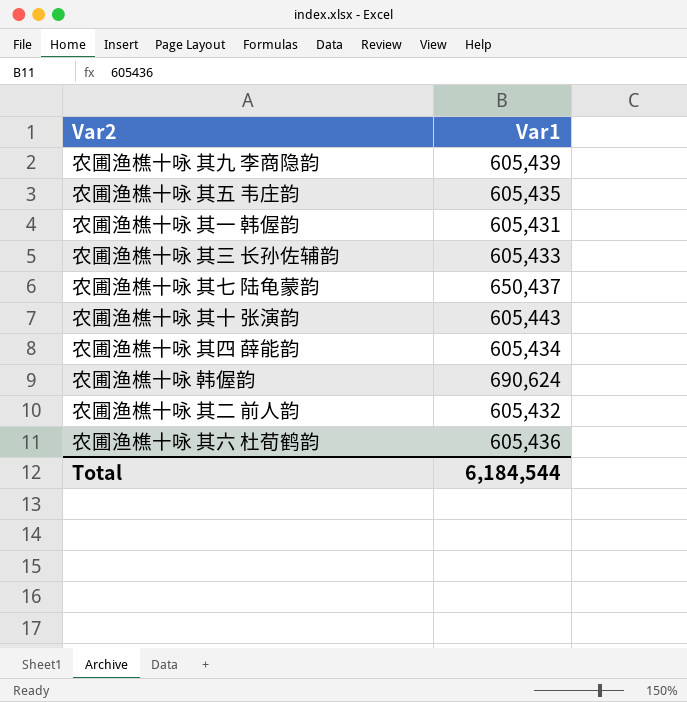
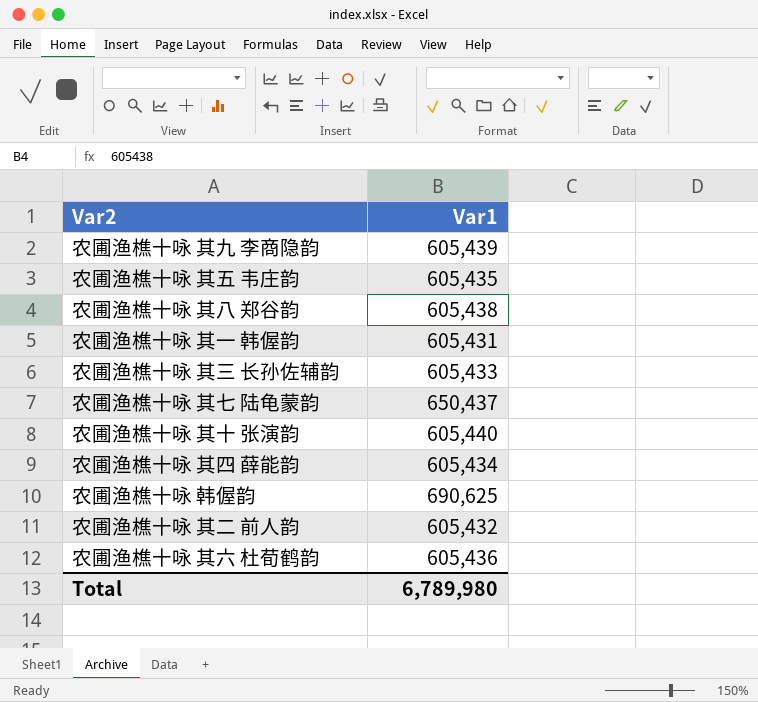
row 农圃渔樵十咏 其八 郑谷韵: none -> 605,438
农圃渔樵十咏 其十 张演韵 | Var1: 605,443 -> 605,440
农圃渔樵十咏 韩偓韵 | Var1: 690,624 -> 690,625
Total | Var1: 6,184,544 -> 6,789,980

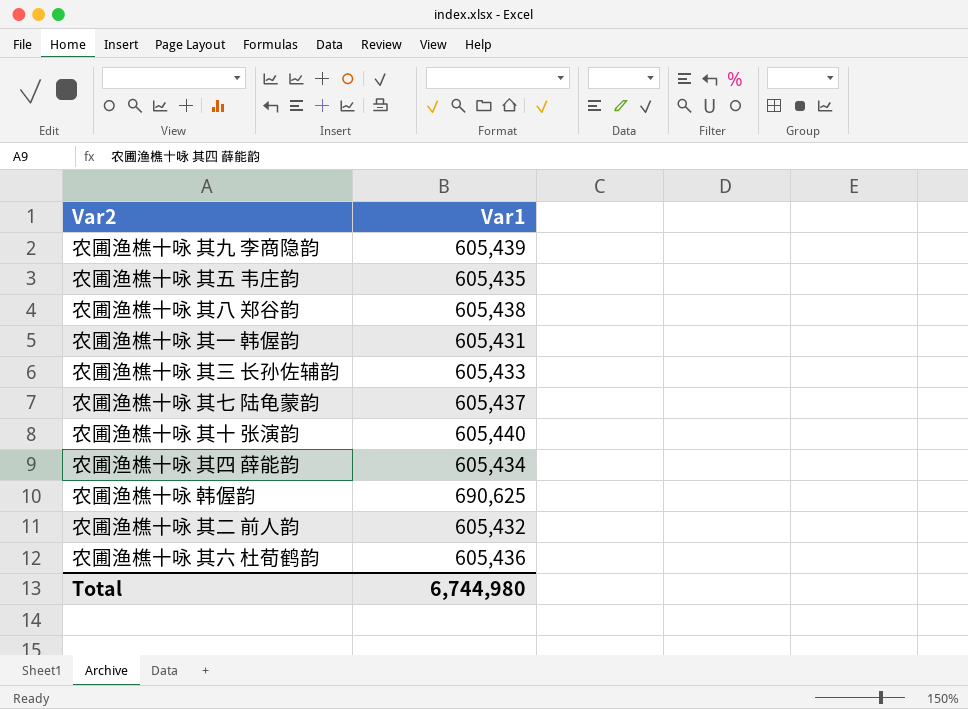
农圃渔樵十咏 其七 陆龟蒙韵 | Var1: 650,437 -> 605,437
Total | Var1: 6,789,980 -> 6,744,980

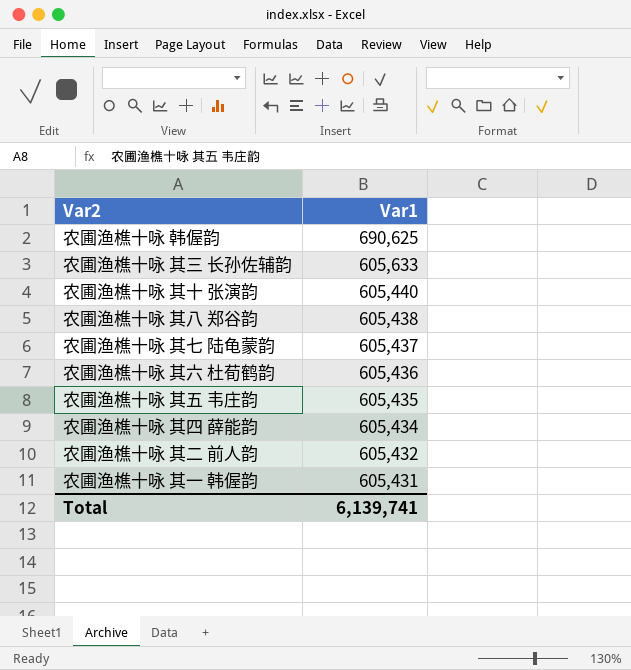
row order: none -> Var1 descending
row 农圃渔樵十咏 其九 李商隐韵: 605,439 -> none
农圃渔樵十咏 其三 长孙佐辅韵 | Var1: 605,433 -> 605,633
Total | Var1: 6,744,980 -> 6,139,741

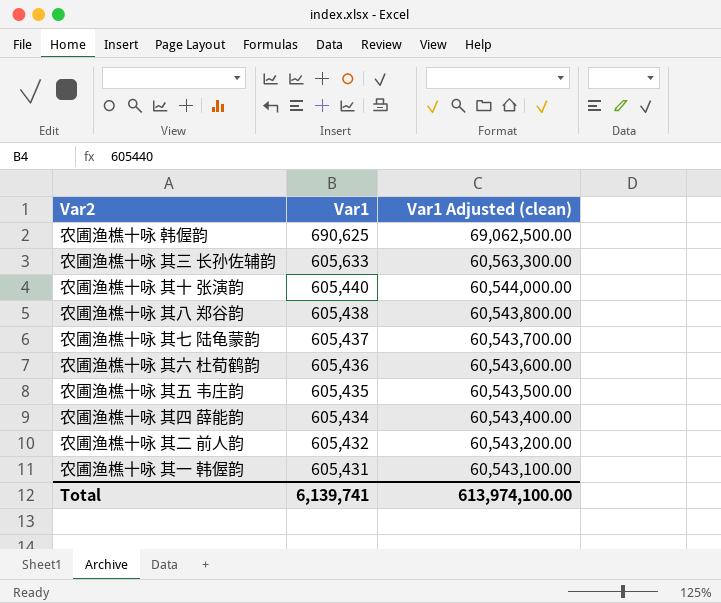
column Var1 Adjusted (clean) | formula: none -> [Var1] * 100

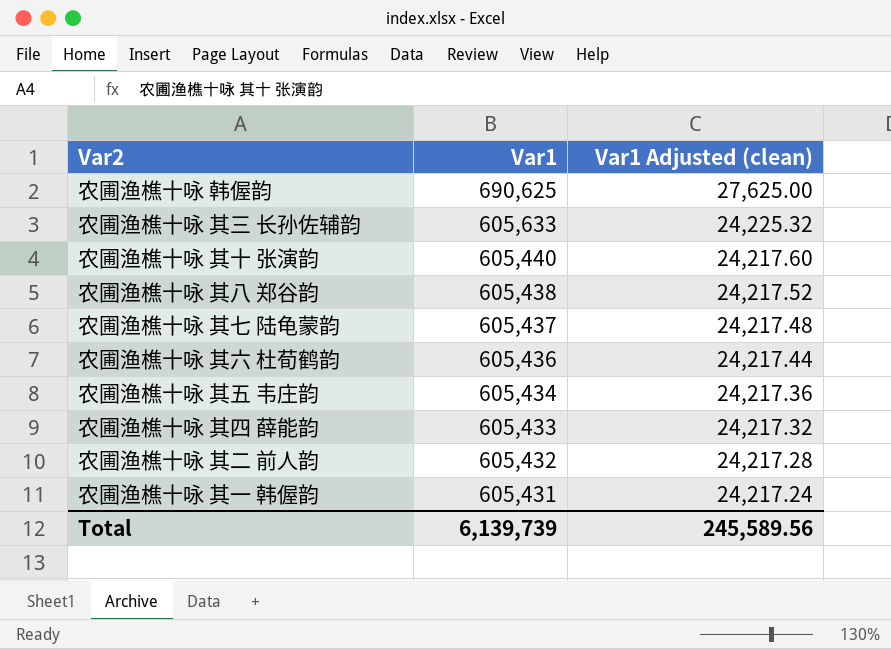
column Var1 Adjusted (clean) | formula: [Var1] * 100 -> [Var1] * 0.04
农圃渔樵十咏 其五 韦庄韵 | Var1: 605,435 -> 605,434
农圃渔樵十咏 其四 薛能韵 | Var1: 605,434 -> 605,433
Total | Var1: 6,139,741 -> 6,139,739
Total | Var1 Adjusted (clean): 613,974,100.00 -> 245,589.56

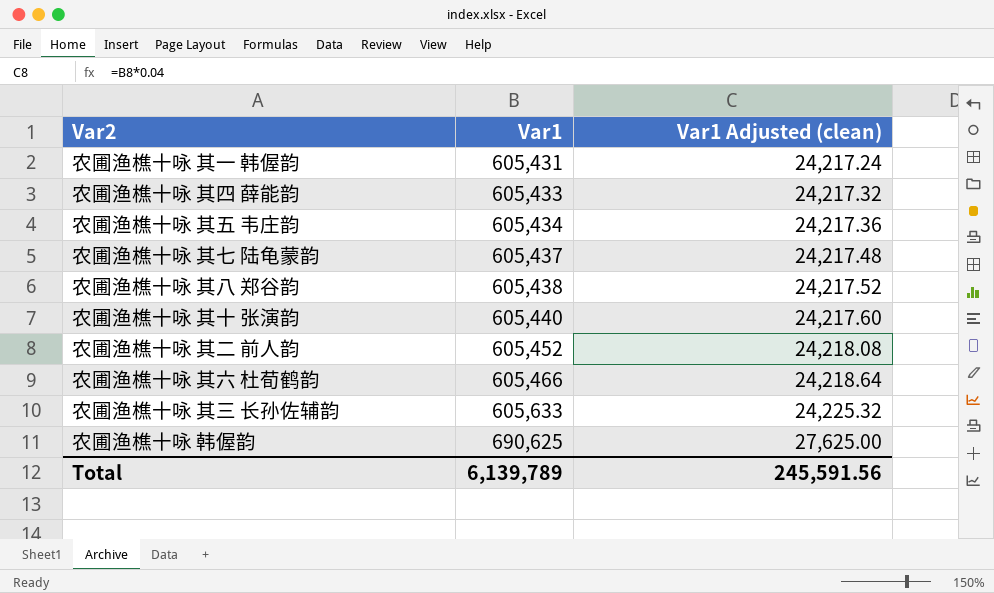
row order: Var1 descending -> Var1 ascending
农圃渔樵十咏 其二 前人韵 | Var1: 605,432 -> 605,452
农圃渔樵十咏 其二 前人韵 | Var1 Adjusted (clean): 24,217.28 -> 24,218.08
农圃渔樵十咏 其六 杜荀鹤韵 | Var1: 605,436 -> 605,466
农圃渔樵十咏 其六 杜荀鹤韵 | Var1 Adjusted (clean): 24,217.44 -> 24,218.64
Total | Var1: 6,139,739 -> 6,139,789
Total | Var1 Adjusted (clean): 245,589.56 -> 245,591.56

